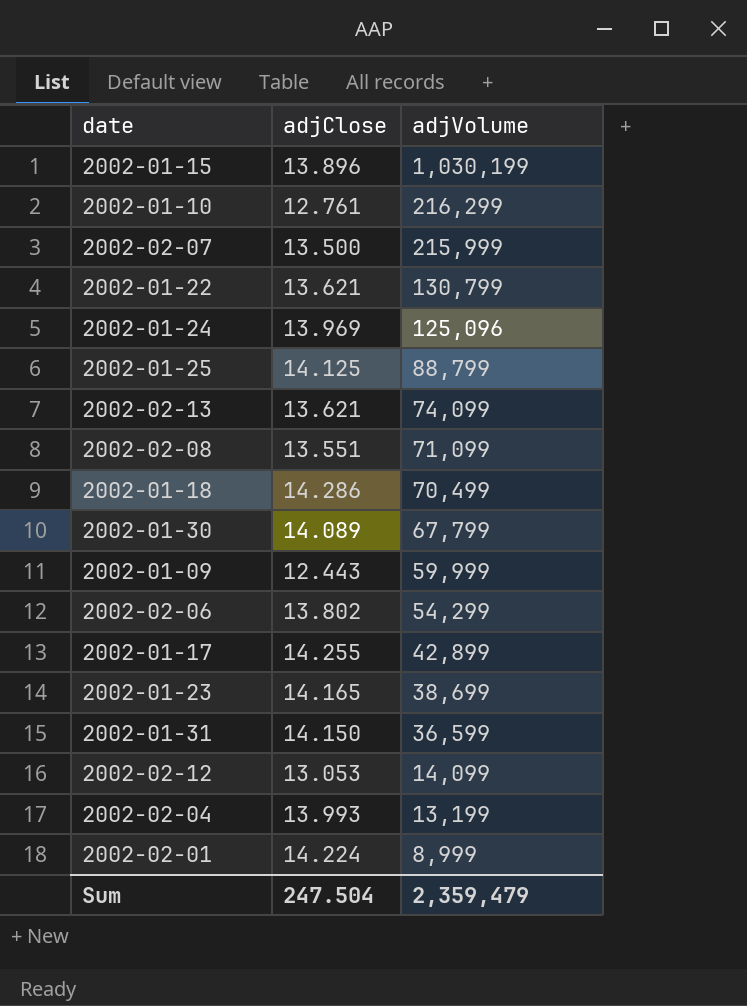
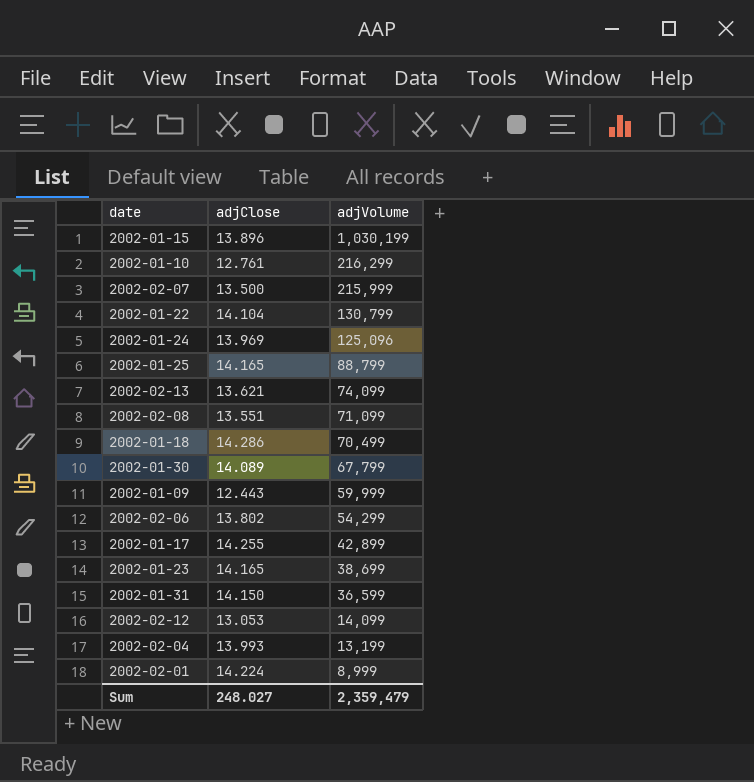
2002-01-22 | adjClose: 13.621 -> 14.104
2002-01-25 | adjClose: 14.125 -> 14.165
Sum | adjClose: 247.504 -> 248.027

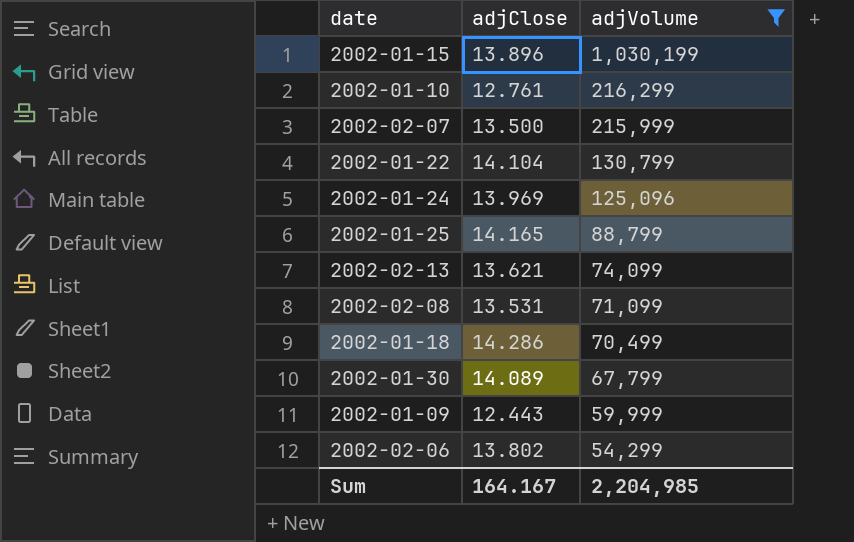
filter: none -> adjVolume >= 54,299
2002-02-08 | adjClose: 13.551 -> 13.531
Sum | adjClose: 248.027 -> 164.167
Sum | adjVolume: 2,359,479 -> 2,204,985

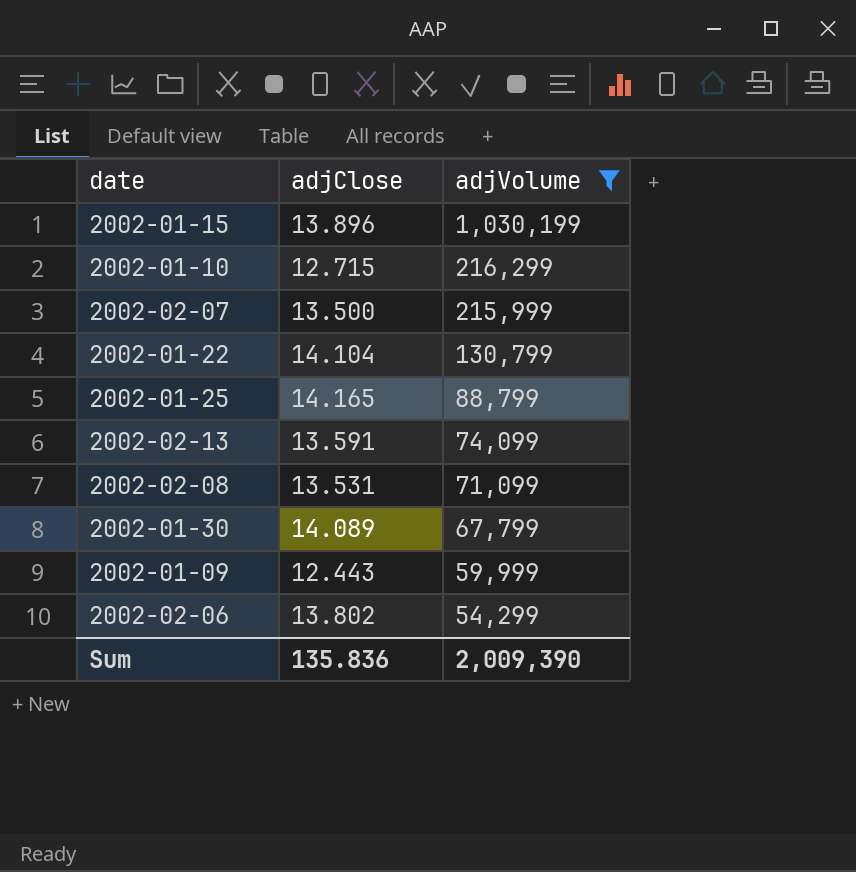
row 2002-01-24: 13.969 | 125,096 -> none
row 2002-01-18: 14.286 | 70,499 -> none
2002-01-10 | adjClose: 12.761 -> 12.715
2002-02-13 | adjClose: 13.621 -> 13.591
Sum | adjClose: 164.167 -> 135.836
Sum | adjVolume: 2,204,985 -> 2,009,390

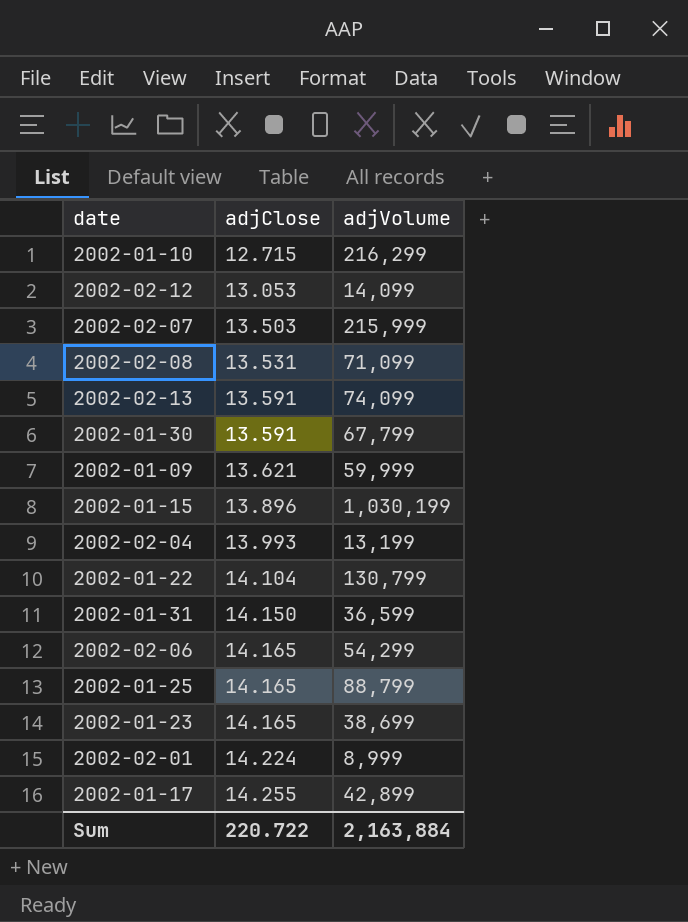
filter: adjVolume >= 54,299 -> none
row order: adjVolume descending -> adjClose ascending
2002-02-07 | adjClose: 13.500 -> 13.503
2002-01-30 | adjClose: 14.089 -> 13.591
2002-01-09 | adjClose: 12.443 -> 13.621
2002-02-06 | adjClose: 13.802 -> 14.165
Sum | adjClose: 135.836 -> 220.722
Sum | adjVolume: 2,009,390 -> 2,163,884

